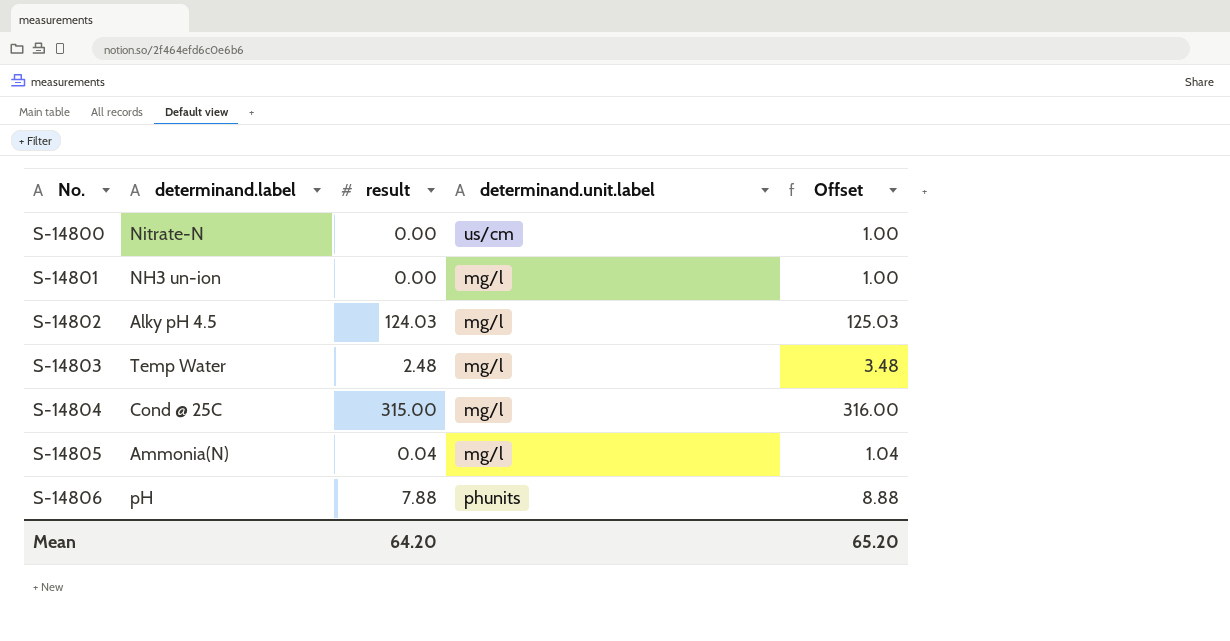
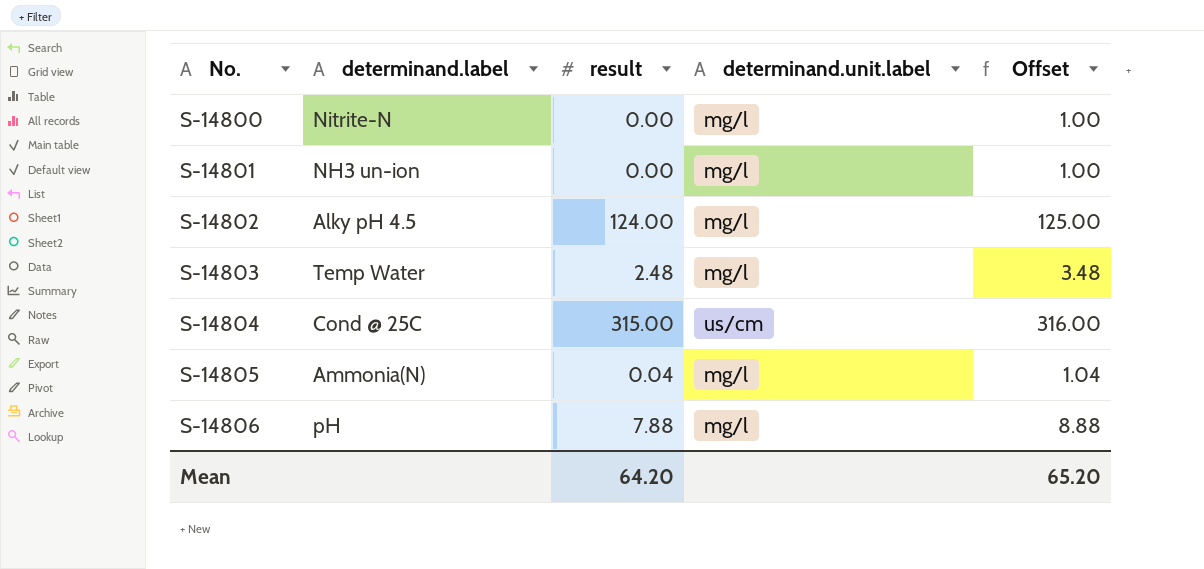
S-14800 | determinand.label: Nitrate-N -> Nitrite-N
S-14800 | determinand.unit.label: us/cm -> mg/l
S-14802 | result: 124.03 -> 124.00
S-14802 | Offset: 125.03 -> 125.00
S-14804 | determinand.unit.label: mg/l -> us/cm
S-14806 | determinand.unit.label: phunits -> mg/l

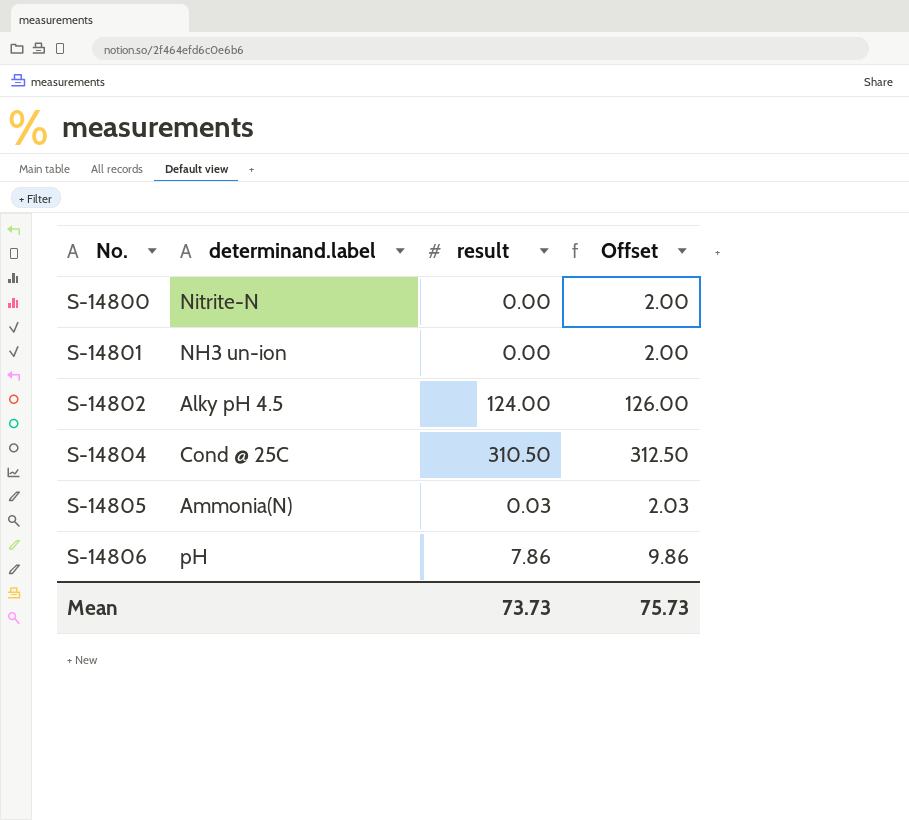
column determinand.unit.label | position: 4 -> none
column Offset | formula: [result] + 1 -> [result] + 2
row S-14803: Temp Water | 2.48 | mg/l | 3.48 -> none
S-14804 | result: 315.00 -> 310.50
S-14805 | result: 0.04 -> 0.03
S-14806 | result: 7.88 -> 7.86
Mean | result: 64.20 -> 73.73
Mean | Offset: 65.20 -> 75.73

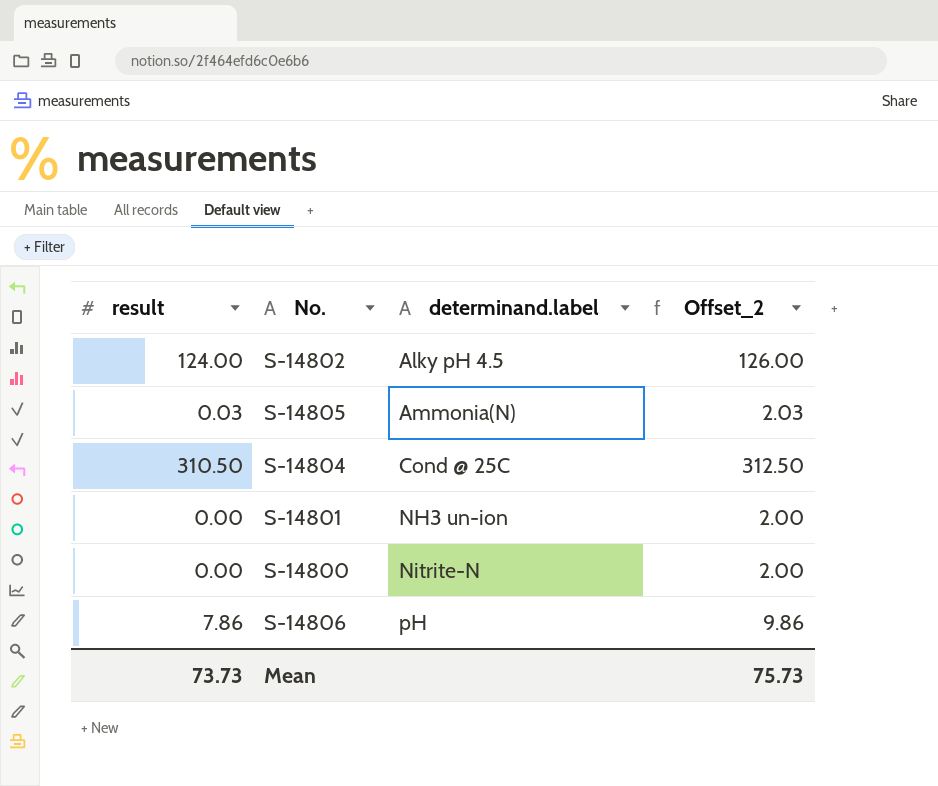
row order: No. ascending -> determinand.label ascending
column result | position: 3 -> 1
column name: Offset -> Offset_2

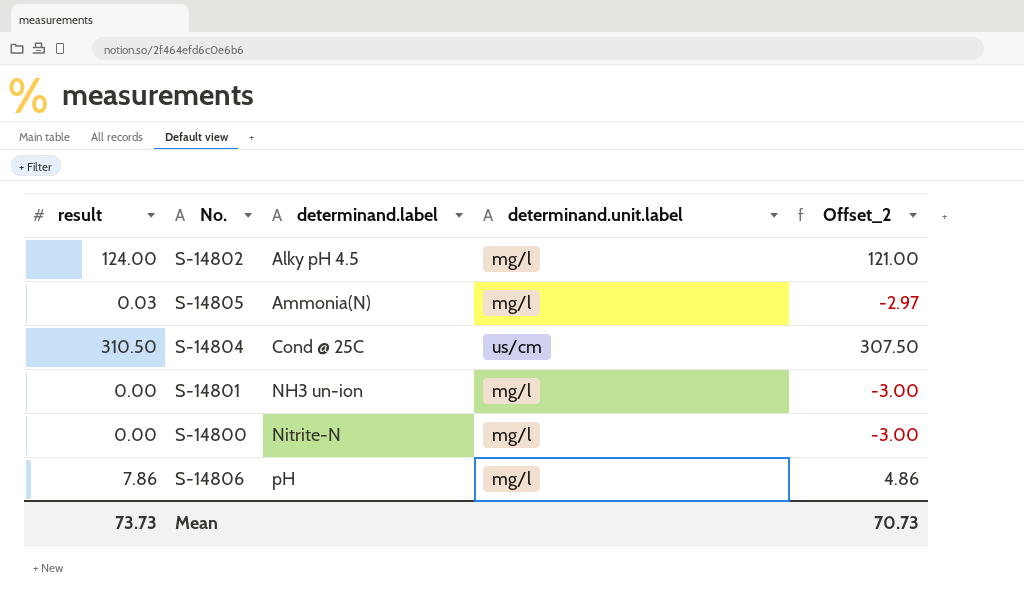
column determinand.unit.label | position: none -> 4
column Offset_2 | formula: [result] + 2 -> [result] - 3
Mean | Offset_2: 75.73 -> 70.73

